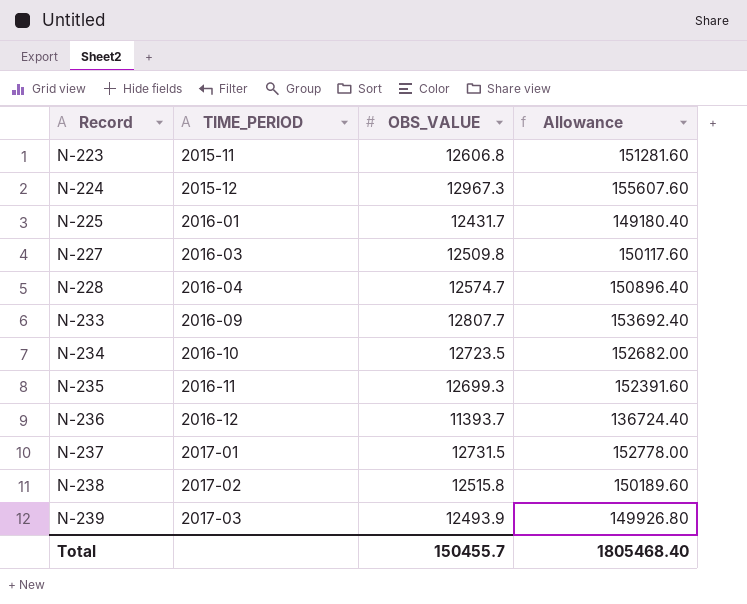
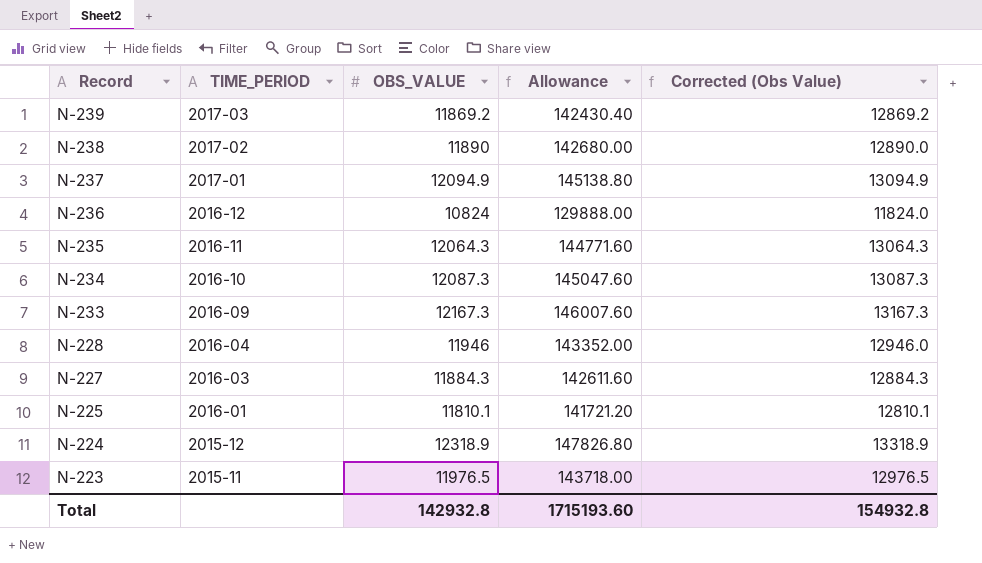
row order: Record ascending -> Record descending
column Corrected (Obs Value) | formula: none -> [OBS_VALUE] + 1000
N-239 | OBS_VALUE: 12493.9 -> 11869.2
N-239 | Allowance: 149926.80 -> 142430.40
N-238 | OBS_VALUE: 12515.8 -> 11890
N-238 | Allowance: 150189.60 -> 142680.00
N-237 | OBS_VALUE: 12731.5 -> 12094.9
N-237 | Allowance: 152778.00 -> 145138.80
N-236 | OBS_VALUE: 11393.7 -> 10824
N-236 | Allowance: 136724.40 -> 129888.00
N-235 | OBS_VALUE: 12699.3 -> 12064.3
N-235 | Allowance: 152391.60 -> 144771.60
N-234 | OBS_VALUE: 12723.5 -> 12087.3
N-234 | Allowance: 152682.00 -> 145047.60
N-233 | OBS_VALUE: 12807.7 -> 12167.3
N-233 | Allowance: 153692.40 -> 146007.60
N-228 | OBS_VALUE: 12574.7 -> 11946
N-228 | Allowance: 150896.40 -> 143352.00
N-227 | OBS_VALUE: 12509.8 -> 11884.3
N-227 | Allowance: 150117.60 -> 142611.60
N-225 | OBS_VALUE: 12431.7 -> 11810.1
N-225 | Allowance: 149180.40 -> 141721.20
N-224 | OBS_VALUE: 12967.3 -> 12318.9
N-224 | Allowance: 155607.60 -> 147826.80
N-223 | OBS_VALUE: 12606.8 -> 11976.5
N-223 | Allowance: 151281.60 -> 143718.00
Total | OBS_VALUE: 150455.7 -> 142932.8
Total | Allowance: 1805468.40 -> 1715193.60

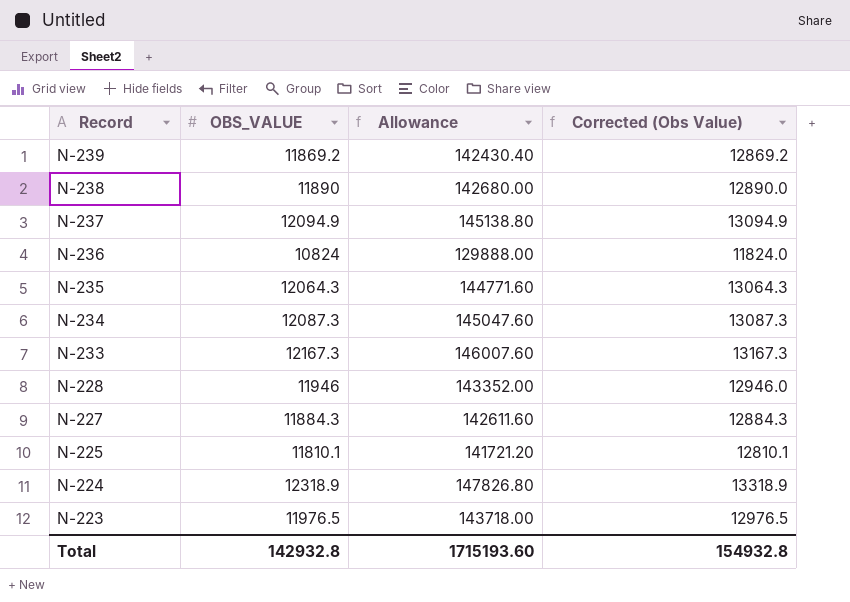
column TIME_PERIOD | position: 2 -> none

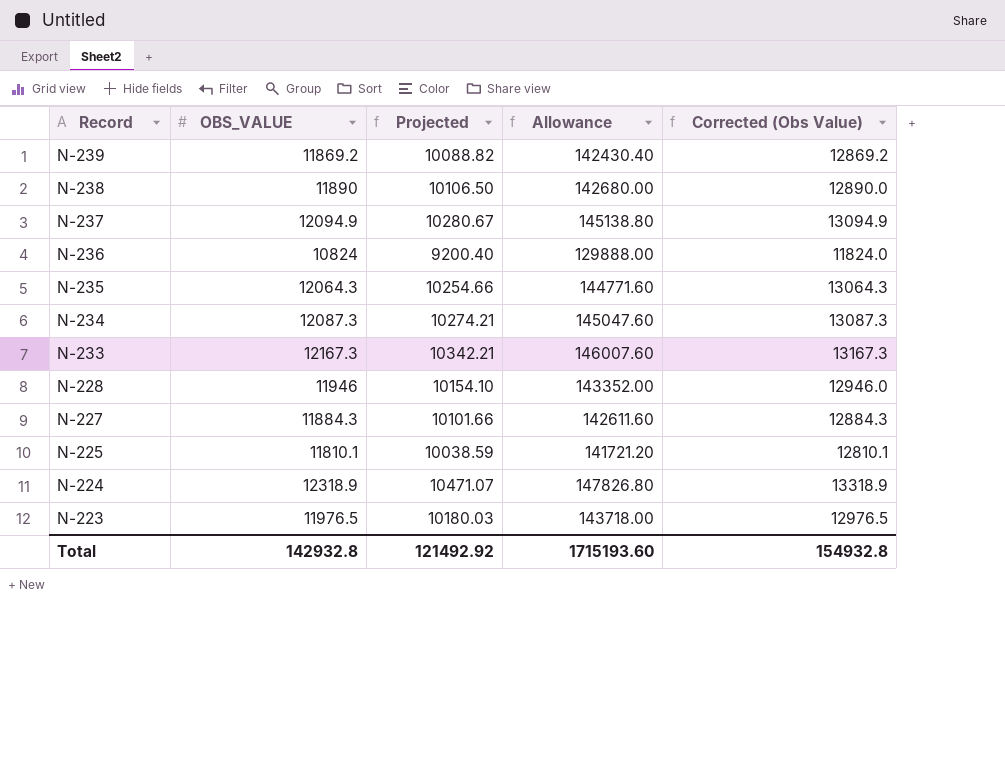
column Projected | formula: none -> [OBS_VALUE] * 0.85

